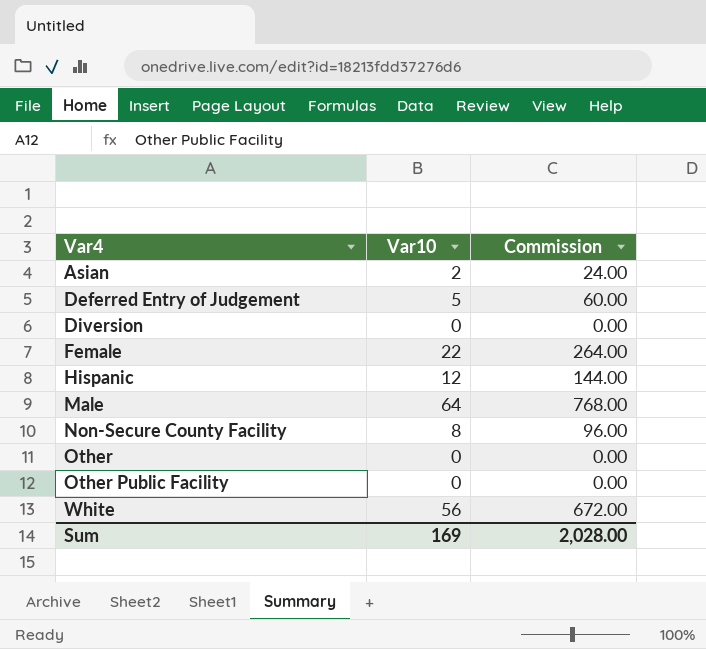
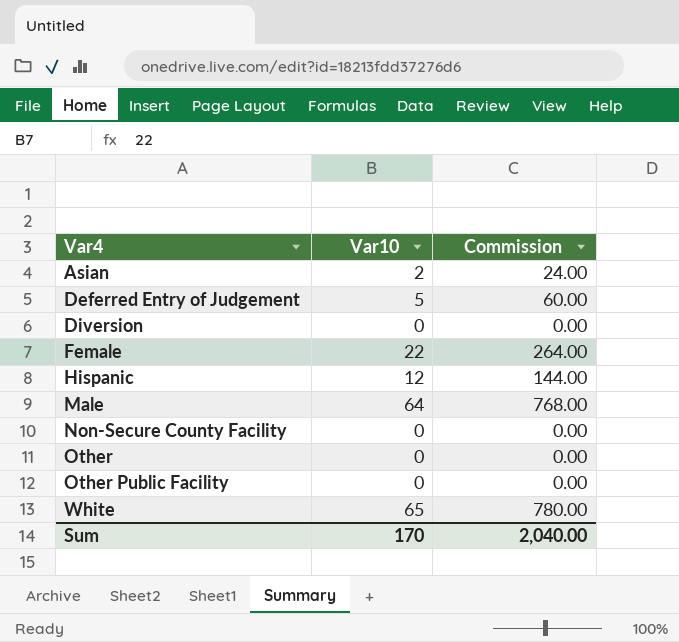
Non-Secure County Facility | Var10: 8 -> 0
Non-Secure County Facility | Commission: 96.00 -> 0.00
White | Var10: 56 -> 65
White | Commission: 672.00 -> 780.00
Sum | Var10: 169 -> 170
Sum | Commission: 2,028.00 -> 2,040.00

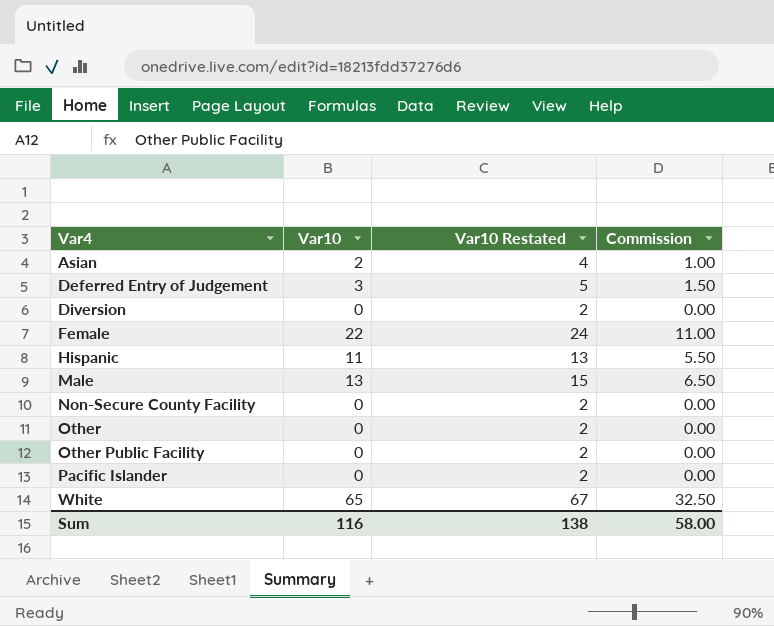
column Var10 Restated | formula: none -> [Var10] + 2
column Commission | formula: [Var10] * 12 -> [Var10] * 0.5
Deferred Entry of Judgement | Var10: 5 -> 3
Hispanic | Var10: 12 -> 11
Male | Var10: 64 -> 13
row Pacific Islander: none -> 0 | 2 | 0.00
Sum | Var10: 170 -> 116
Sum | Commission: 2,040.00 -> 58.00

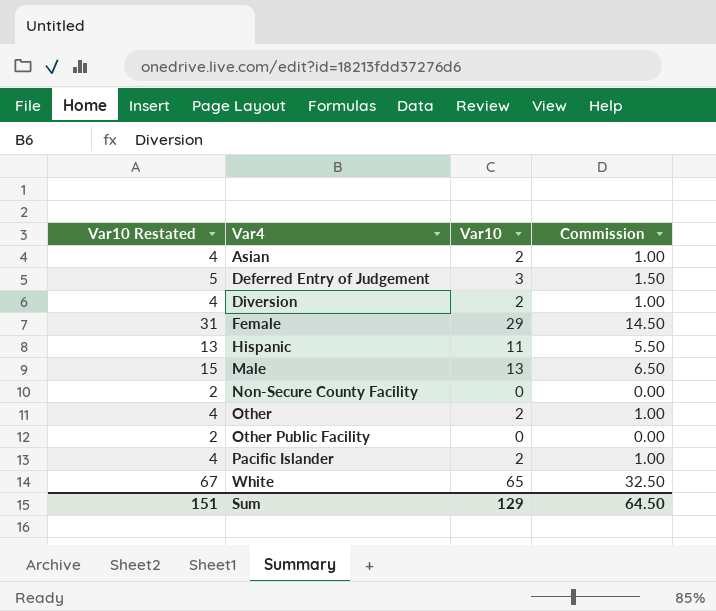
column Var10 Restated | position: 3 -> 1
Diversion | Var10 Restated: 2 -> 4
Diversion | Var10: 0 -> 2
Diversion | Commission: 0.00 -> 1.00
Female | Var10 Restated: 24 -> 31
Female | Var10: 22 -> 29
Female | Commission: 11.00 -> 14.50
Other | Var10 Restated: 2 -> 4
Other | Var10: 0 -> 2
Other | Commission: 0.00 -> 1.00
Pacific Islander | Var10 Restated: 2 -> 4
Pacific Islander | Var10: 0 -> 2
Pacific Islander | Commission: 0.00 -> 1.00
Sum | Var10 Restated: 138 -> 151
Sum | Var10: 116 -> 129
Sum | Commission: 58.00 -> 64.50

